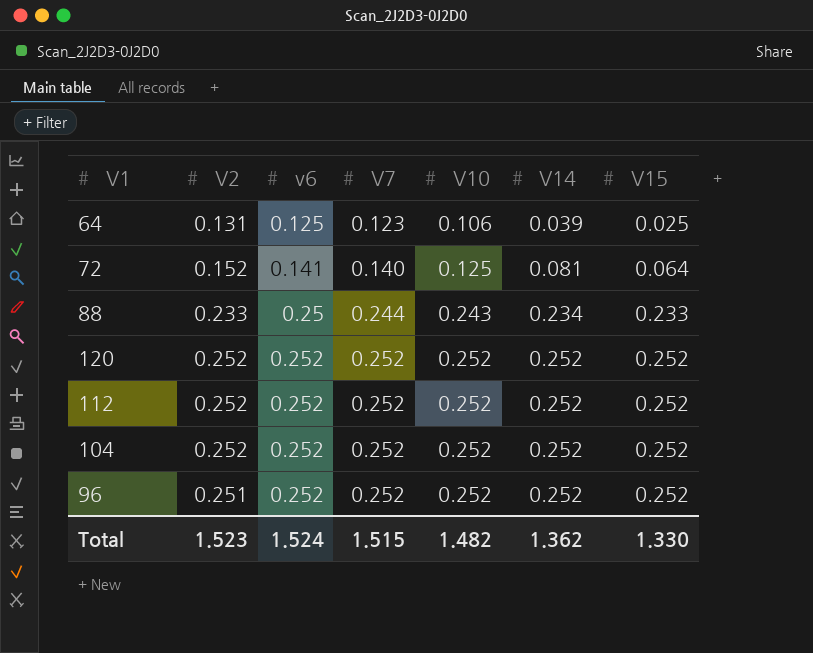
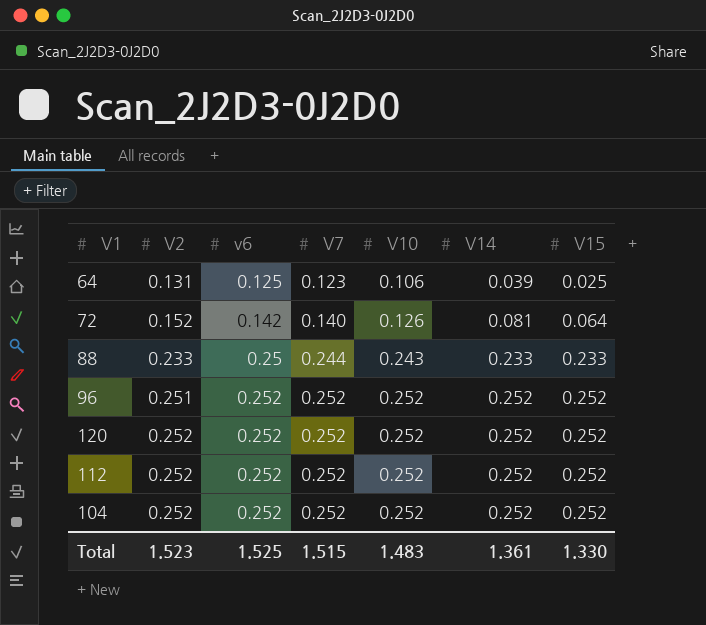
row order: v6 ascending -> V2 ascending
72 | v6: 0.141 -> 0.142
72 | V10: 0.125 -> 0.126
88 | V14: 0.234 -> 0.233
Total | v6: 1.524 -> 1.525
Total | V10: 1.482 -> 1.483
Total | V14: 1.362 -> 1.361

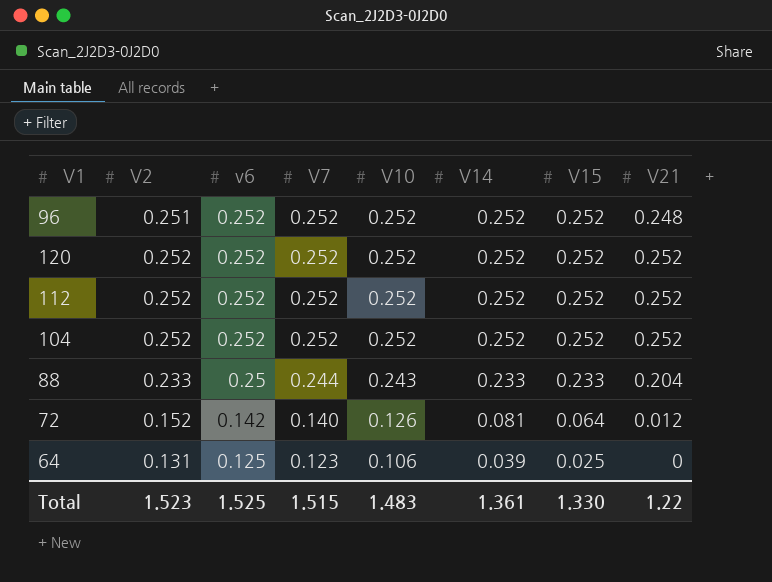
row order: V2 ascending -> v6 descending
column V21 | position: none -> 8

